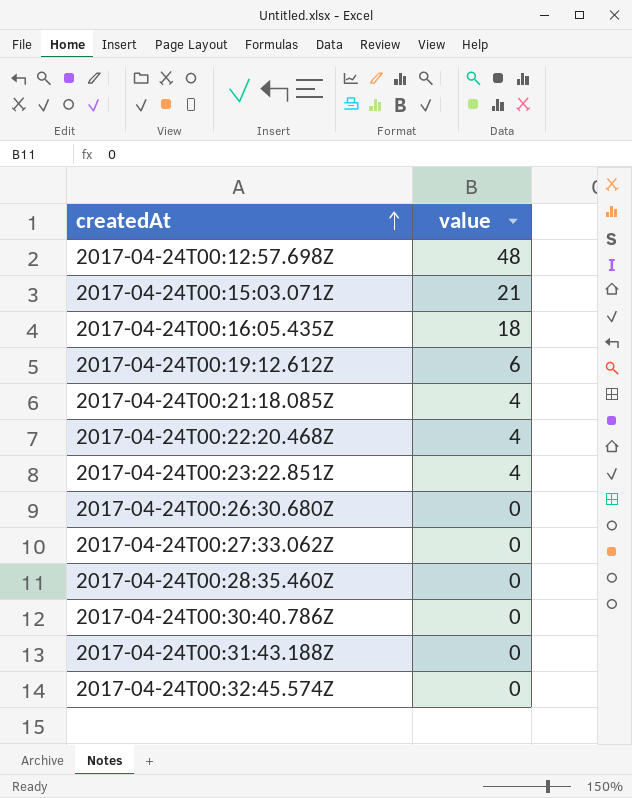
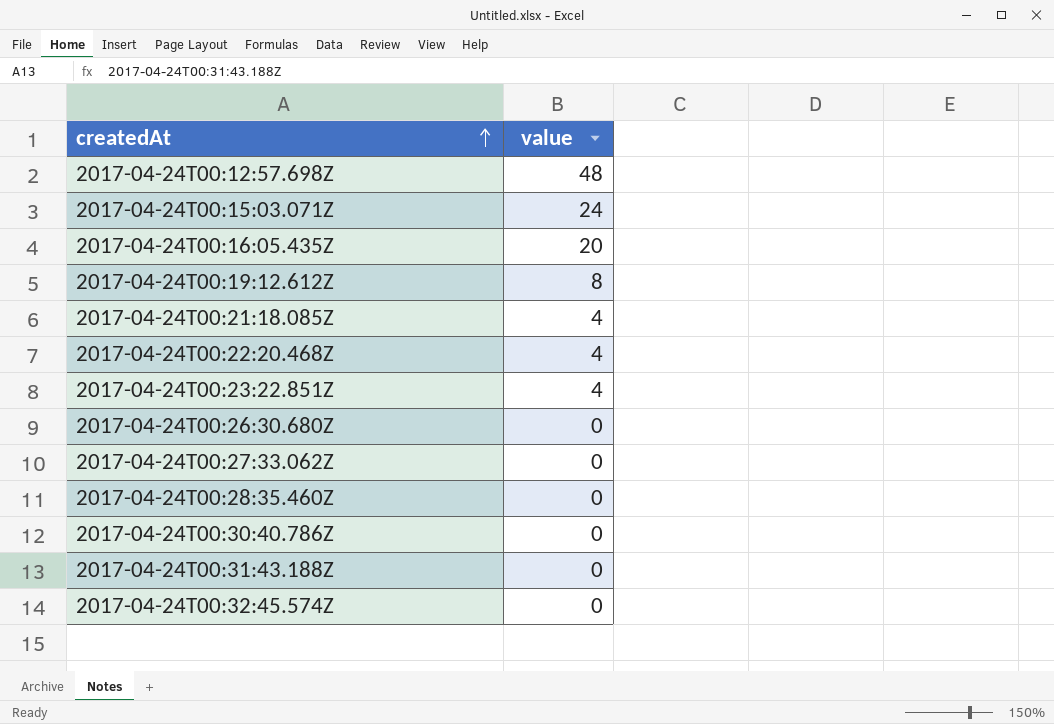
2017-04-24T00:15:03.071Z | value: 21 -> 24
2017-04-24T00:16:05.435Z | value: 18 -> 20
2017-04-24T00:19:12.612Z | value: 6 -> 8

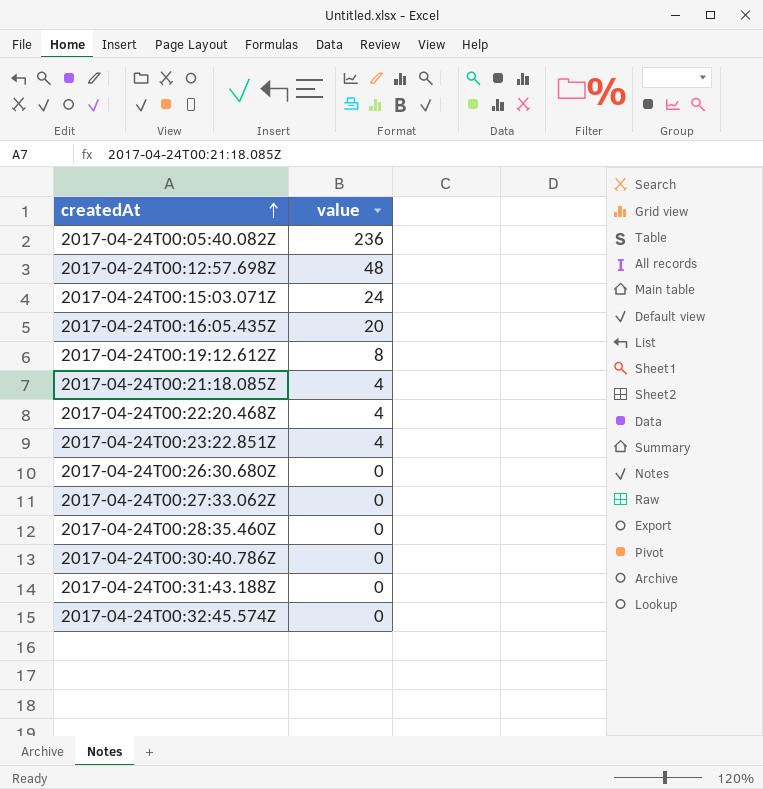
row 2017-04-24T00:05:40.082Z: none -> 236

